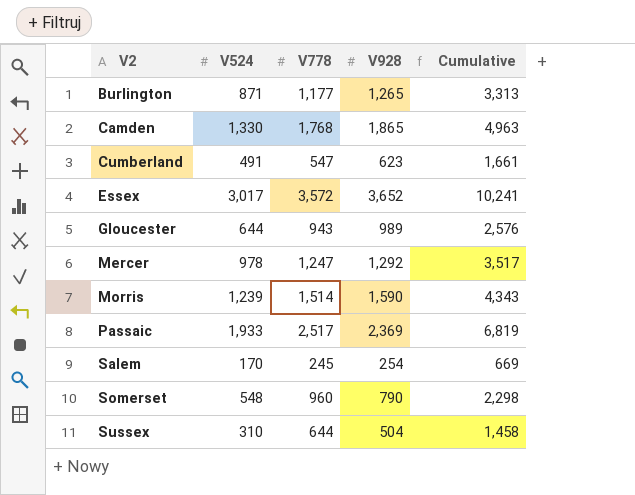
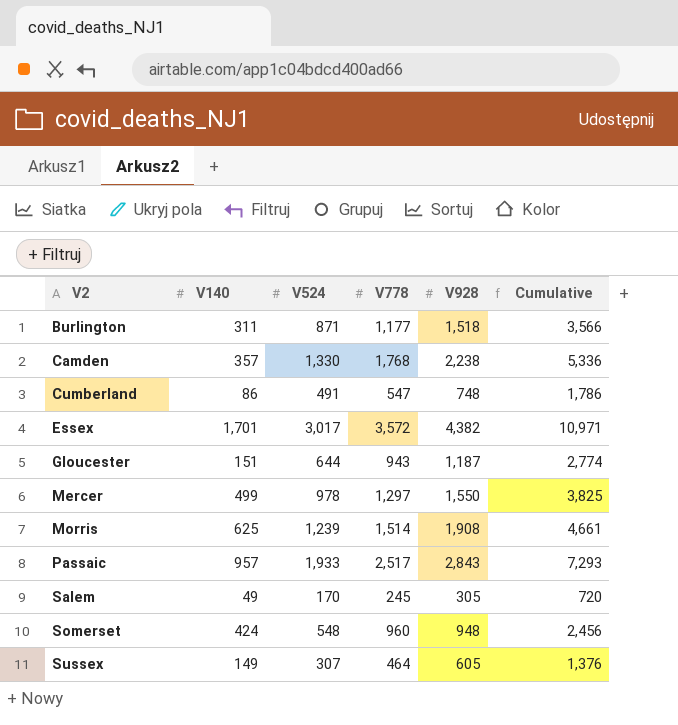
column V140 | position: none -> 2
Burlington | V928: 1,265 -> 1,518
Burlington | Cumulative: 3,313 -> 3,566
Camden | V928: 1,865 -> 2,238
Camden | Cumulative: 4,963 -> 5,336
Cumberland | V928: 623 -> 748
Cumberland | Cumulative: 1,661 -> 1,786
Essex | V928: 3,652 -> 4,382
Essex | Cumulative: 10,241 -> 10,971
Gloucester | V928: 989 -> 1,187
Gloucester | Cumulative: 2,576 -> 2,774
Mercer | V778: 1,247 -> 1,297
Mercer | V928: 1,292 -> 1,550
Mercer | Cumulative: 3,517 -> 3,825
Morris | V928: 1,590 -> 1,908
Morris | Cumulative: 4,343 -> 4,661
Passaic | V928: 2,369 -> 2,843
Passaic | Cumulative: 6,819 -> 7,293
Salem | V928: 254 -> 305
Salem | Cumulative: 669 -> 720
Somerset | V928: 790 -> 948
Somerset | Cumulative: 2,298 -> 2,456
Sussex | V524: 310 -> 307
Sussex | V778: 644 -> 464
Sussex | V928: 504 -> 605
Sussex | Cumulative: 1,458 -> 1,376

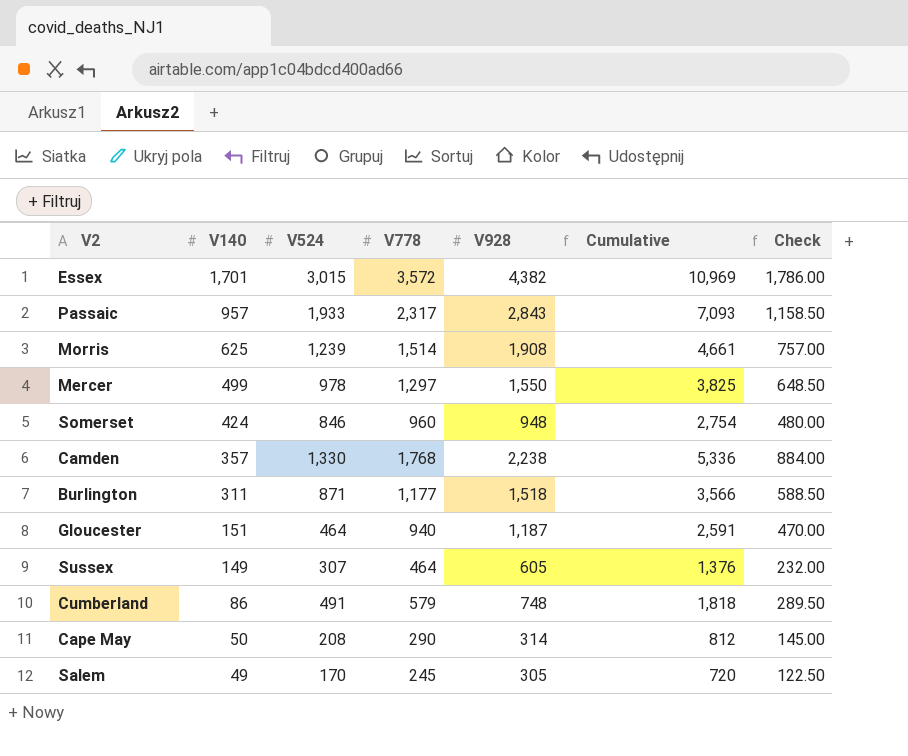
row order: V2 ascending -> V140 descending
column Check | formula: none -> [V778] * 0.5
Essex | V524: 3,017 -> 3,015
Essex | Cumulative: 10,971 -> 10,969
Passaic | V778: 2,517 -> 2,317
Passaic | Cumulative: 7,293 -> 7,093
Somerset | V524: 548 -> 846
Somerset | Cumulative: 2,456 -> 2,754
Gloucester | V524: 644 -> 464
Gloucester | V778: 943 -> 940
Gloucester | Cumulative: 2,774 -> 2,591
Cumberland | V778: 547 -> 579
Cumberland | Cumulative: 1,786 -> 1,818
row Cape May: none -> 50 | 208 | 290 | 314 | 812 | 145.00

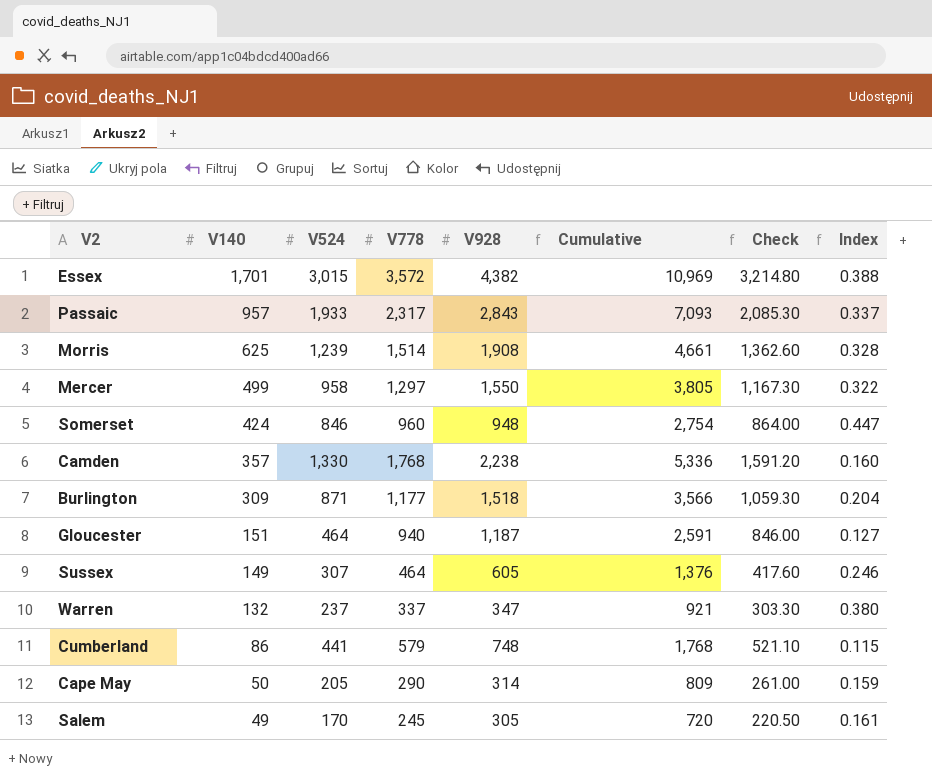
column Check | formula: [V778] * 0.5 -> [V778] * 0.9
column Index | formula: none -> [V140] / [V928]
Mercer | V524: 978 -> 958
Mercer | Cumulative: 3,825 -> 3,805
Burlington | V140: 311 -> 309
row Warren: none -> 132 | 237 | 337 | 347 | 921 | 303.30 | 0.380
Cumberland | V524: 491 -> 441
Cumberland | Cumulative: 1,818 -> 1,768
Cape May | V524: 208 -> 205
Cape May | Cumulative: 812 -> 809

